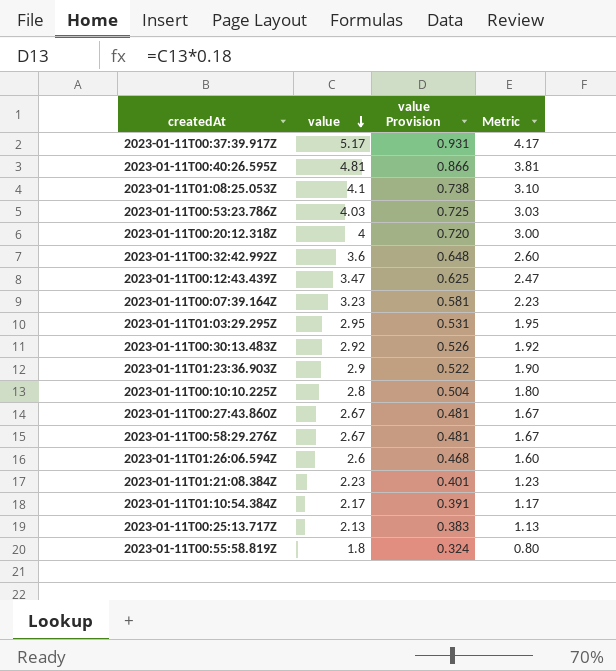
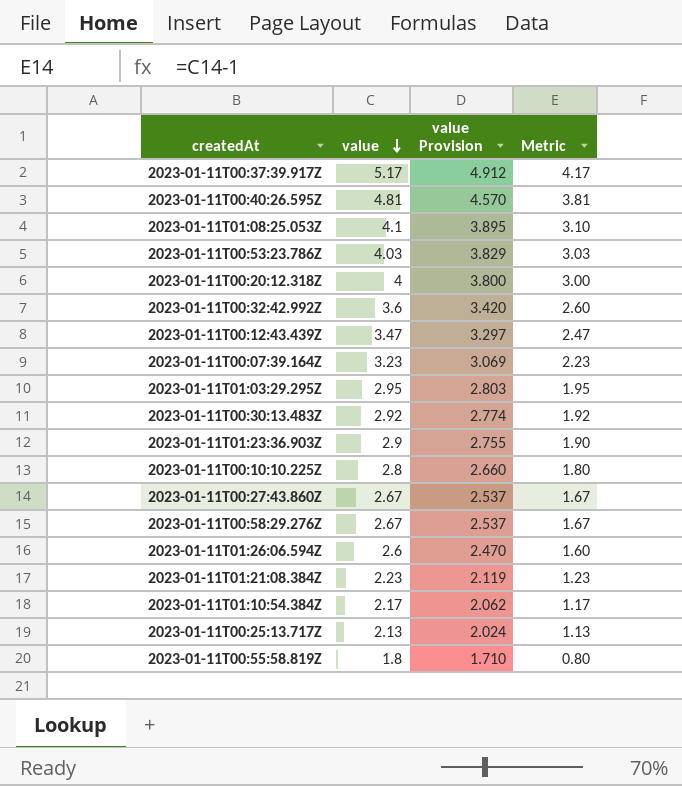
column value Provision | formula: [value] * 0.18 -> [value] * 0.95

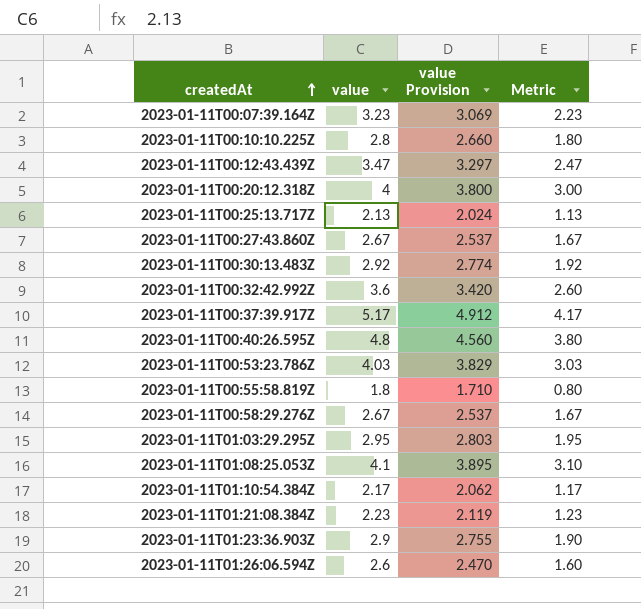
row order: value descending -> createdAt ascending
2023-01-11T00:40:26.595Z | value: 4.81 -> 4.8
2023-01-11T00:40:26.595Z | value Provision: 4.570 -> 4.560
2023-01-11T00:40:26.595Z | Metric: 3.81 -> 3.80

